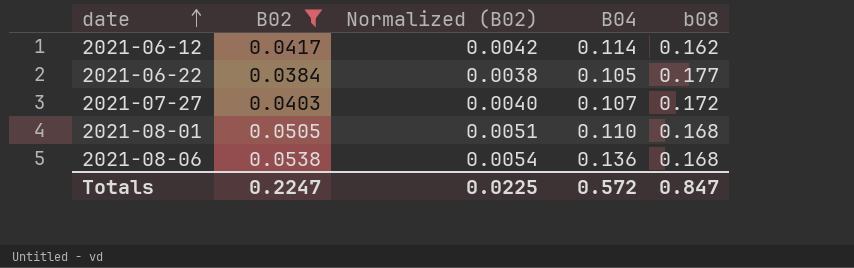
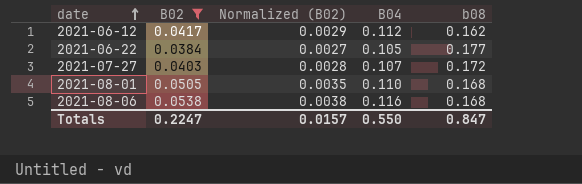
column Normalized (B02) | formula: [B02] * 0.1 -> [B02] * 0.07
2021-06-12 | B04: 0.114 -> 0.112
2021-08-06 | B04: 0.136 -> 0.116
Totals | Normalized (B02): 0.0225 -> 0.0157
Totals | B04: 0.572 -> 0.550

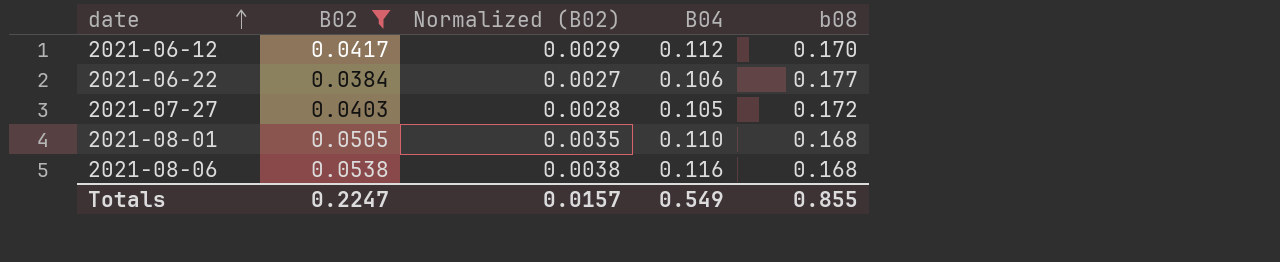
2021-06-12 | b08: 0.162 -> 0.170
2021-06-22 | B04: 0.105 -> 0.106
2021-07-27 | B04: 0.107 -> 0.105
Totals | B04: 0.550 -> 0.549
Totals | b08: 0.847 -> 0.855

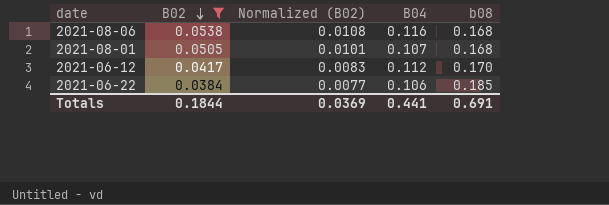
row order: date ascending -> B02 descending
column Normalized (B02) | formula: [B02] * 0.07 -> [B02] * 0.2
row 2021-07-27: 0.0403 | 0.0028 | 0.105 | 0.172 -> none
2021-08-01 | B04: 0.110 -> 0.107
2021-06-22 | b08: 0.177 -> 0.185
Totals | B02: 0.2247 -> 0.1844
Totals | Normalized (B02): 0.0157 -> 0.0369
Totals | B04: 0.549 -> 0.441
Totals | b08: 0.855 -> 0.691

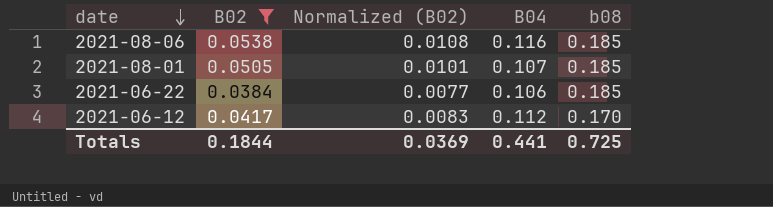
row order: B02 descending -> date descending
2021-08-06 | b08: 0.168 -> 0.185
2021-08-01 | b08: 0.168 -> 0.185
Totals | b08: 0.691 -> 0.725

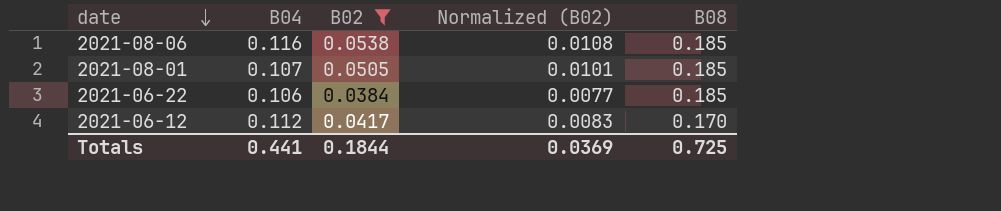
column B04 | position: 4 -> 2
column name: b08 -> B08

